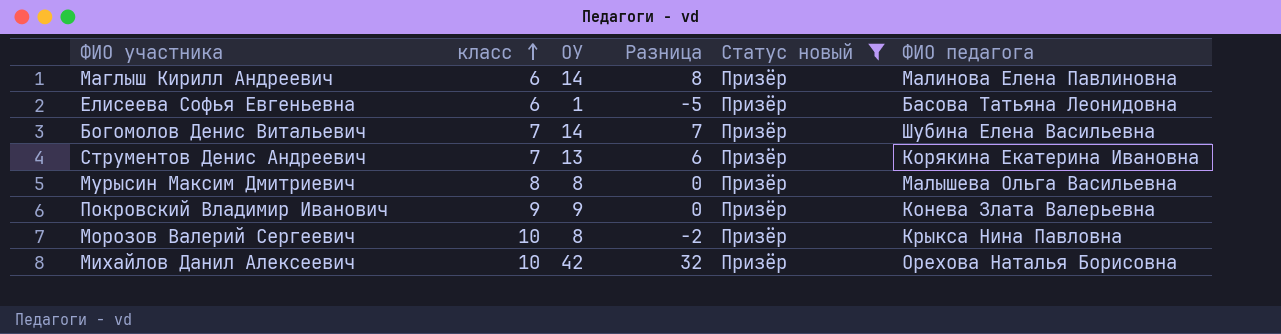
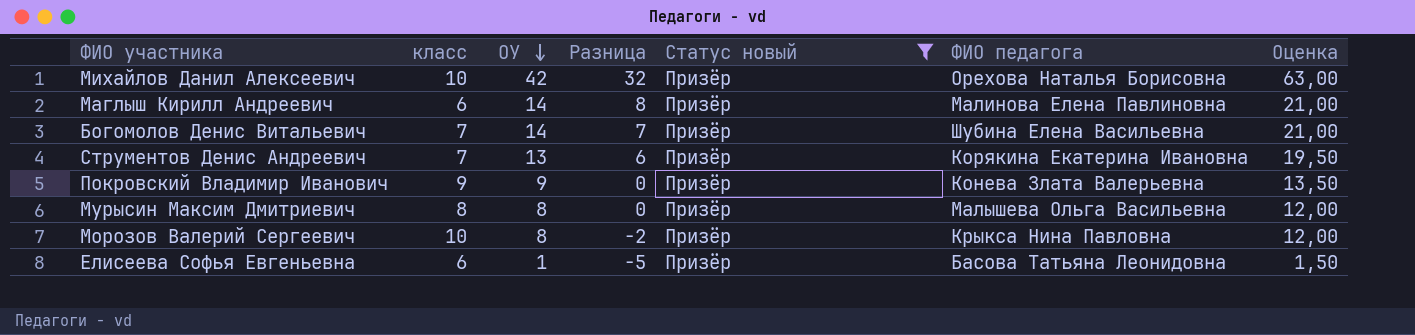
row order: класс ascending -> ОУ descending
column Оценка | formula: none -> [ОУ] * 1,5

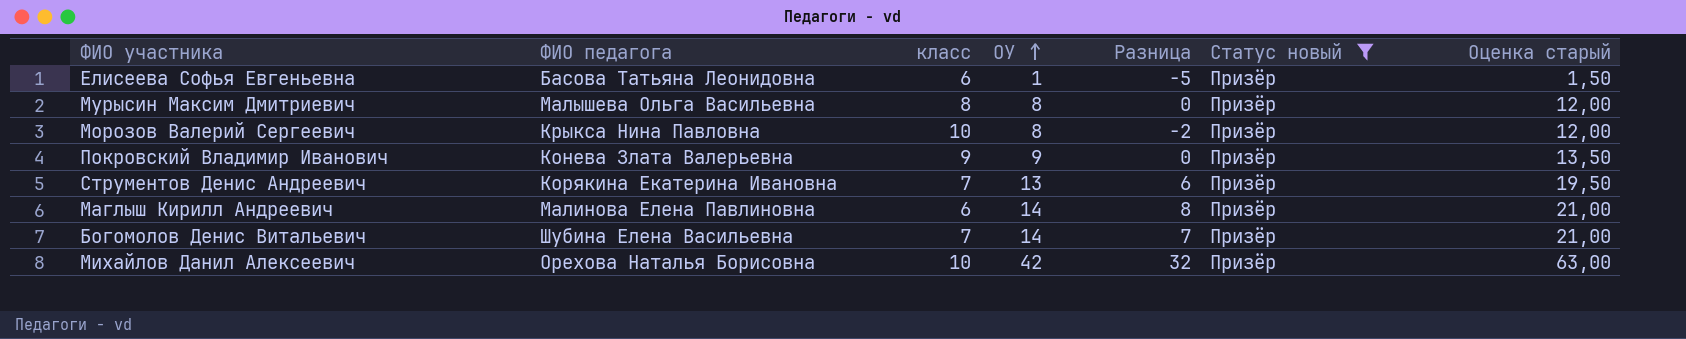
row order: ОУ descending -> ОУ ascending
column ФИО педагога | position: 6 -> 2
column name: Оценка -> Оценка старый

